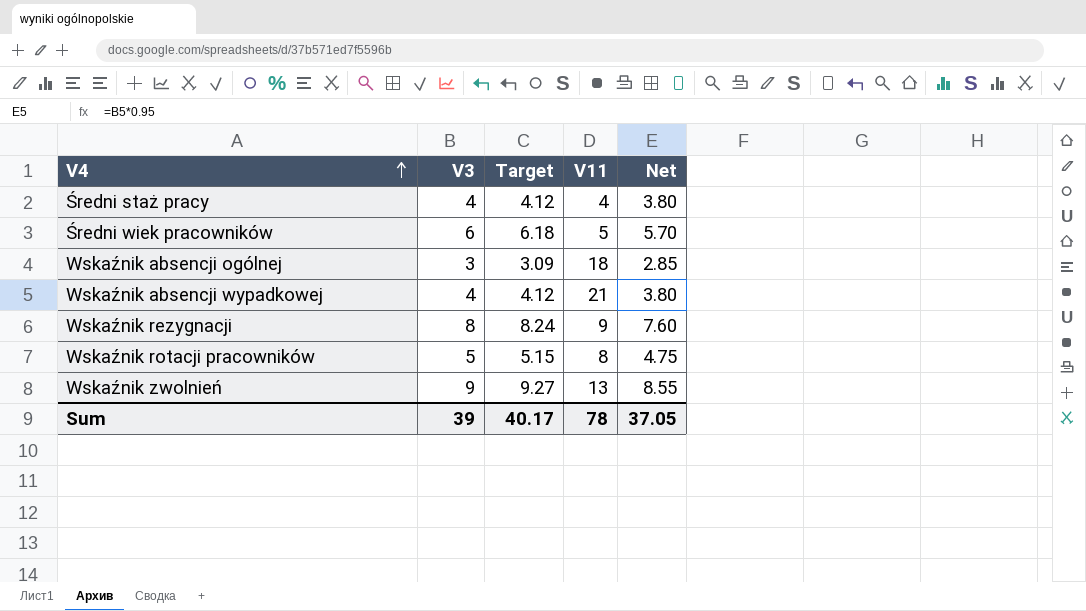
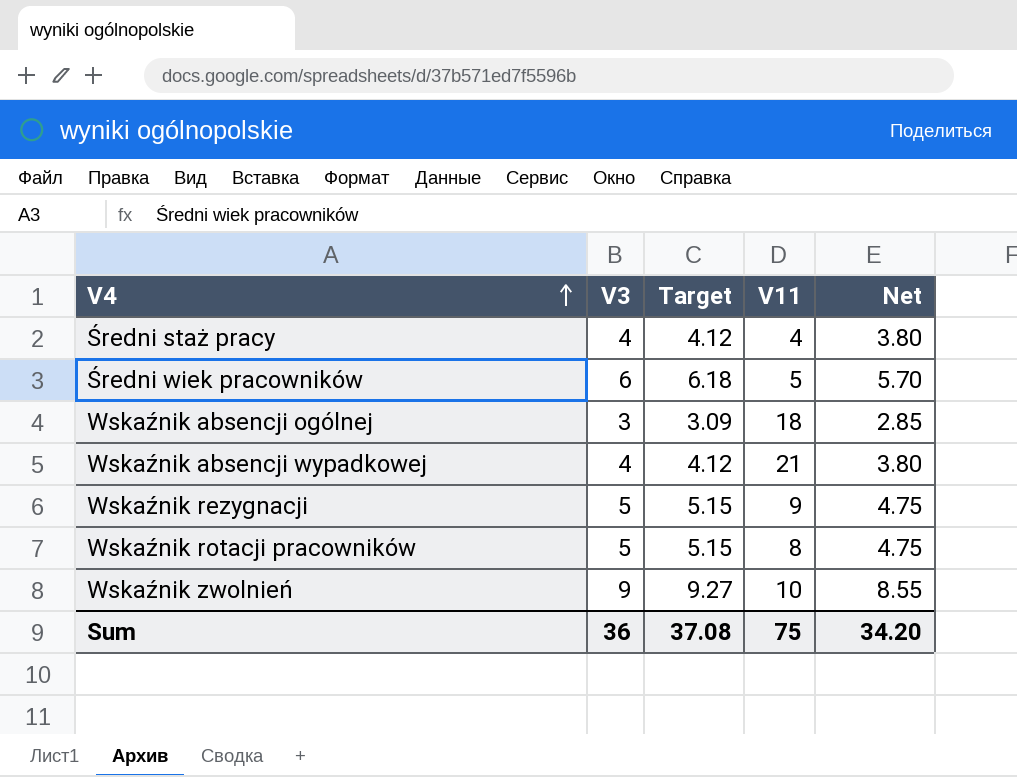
Wskaźnik rezygnacji | V3: 8 -> 5
Wskaźnik rezygnacji | Target: 8.24 -> 5.15
Wskaźnik rezygnacji | Net: 7.60 -> 4.75
Wskaźnik zwolnień | V11: 13 -> 10
Sum | V3: 39 -> 36
Sum | Target: 40.17 -> 37.08
Sum | V11: 78 -> 75
Sum | Net: 37.05 -> 34.20

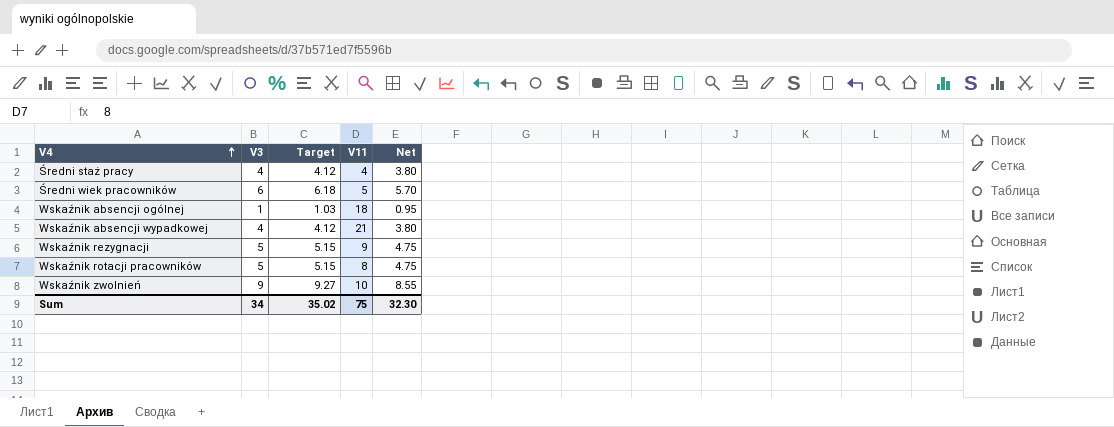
Wskaźnik absencji ogólnej | V3: 3 -> 1
Wskaźnik absencji ogólnej | Target: 3.09 -> 1.03
Wskaźnik absencji ogólnej | Net: 2.85 -> 0.95
Sum | V3: 36 -> 34
Sum | Target: 37.08 -> 35.02
Sum | Net: 34.20 -> 32.30

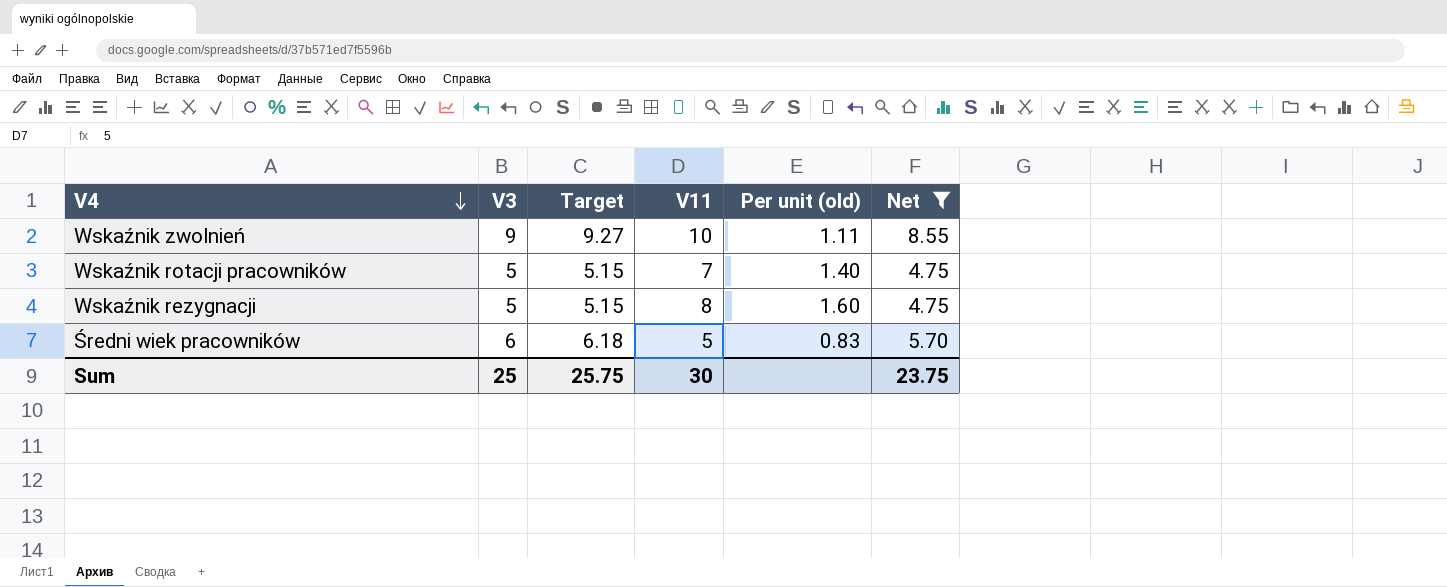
filter: none -> Net >= 4.75
row order: V4 ascending -> V4 descending
column Per unit (old) | formula: none -> [V11] / [V3]
Wskaźnik rotacji pracowników | V11: 8 -> 7
Wskaźnik rezygnacji | V11: 9 -> 8
Sum | V3: 34 -> 25
Sum | Target: 35.02 -> 25.75
Sum | V11: 75 -> 30
Sum | Net: 32.30 -> 23.75

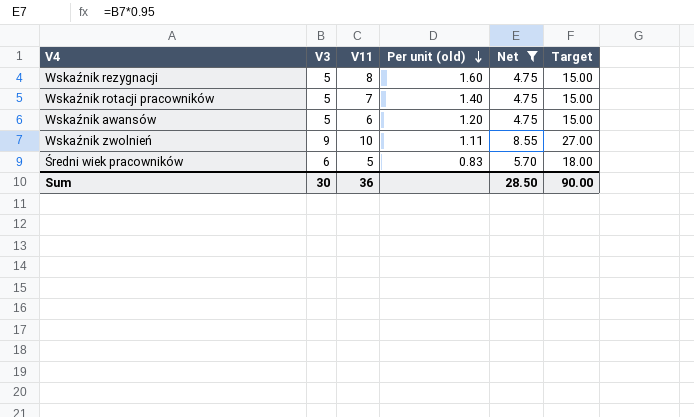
row order: V4 descending -> Per unit (old) descending
column Target | formula: [V3] * 1.03 -> [V3] * 3
column Target | position: 3 -> 6
row Wskaźnik awansów: none -> 5 | 6 | 1.20 | 4.75 | 15.00
Sum | V3: 25 -> 30
Sum | V11: 30 -> 36
Sum | Net: 23.75 -> 28.50
Sum | Target: 25.75 -> 90.00

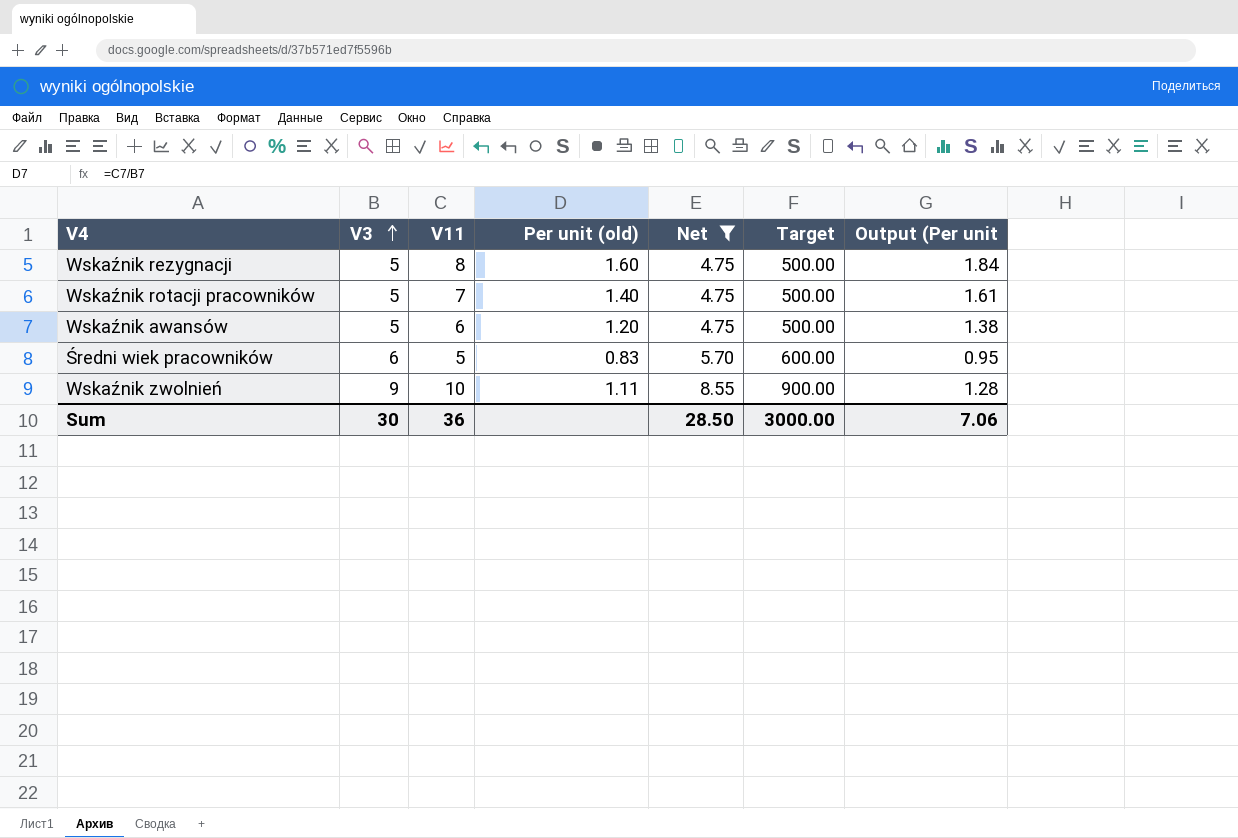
row order: Per unit (old) descending -> V3 ascending
column Target | formula: [V3] * 3 -> [V3] * 100
column Output (Per unit | formula: none -> [Per unit (old)] * 1.15
Sum | Target: 90.00 -> 3000.00

